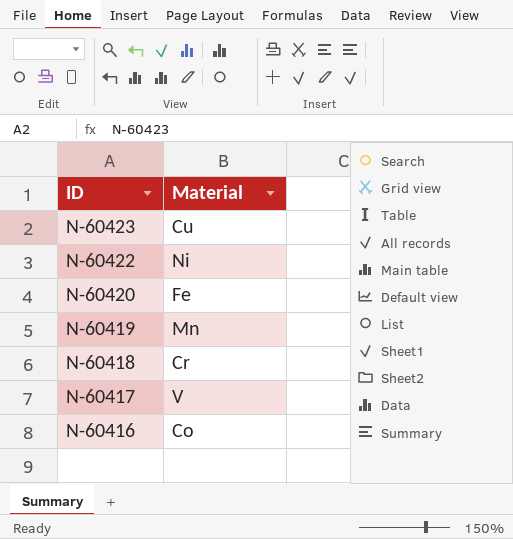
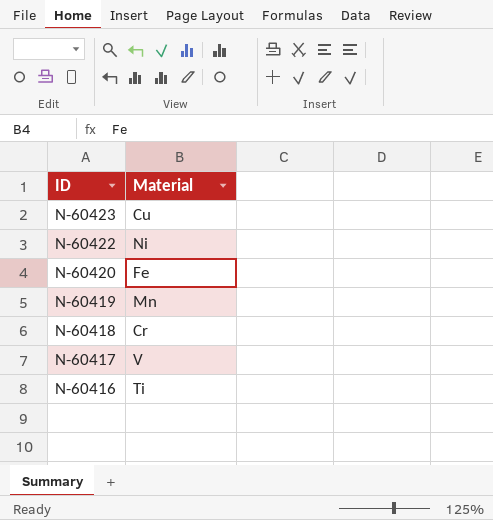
N-60416 | Material: Co -> Ti

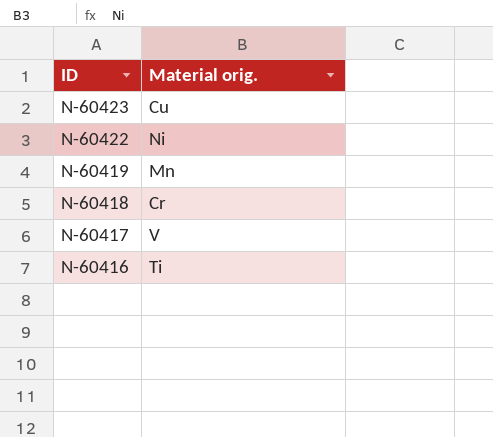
column name: Material -> Material orig.
row N-60420: Fe -> none

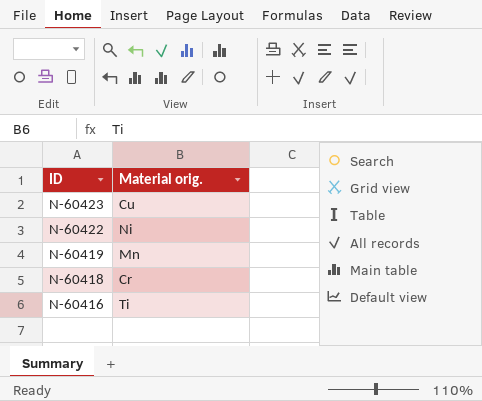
row N-60417: V -> none

